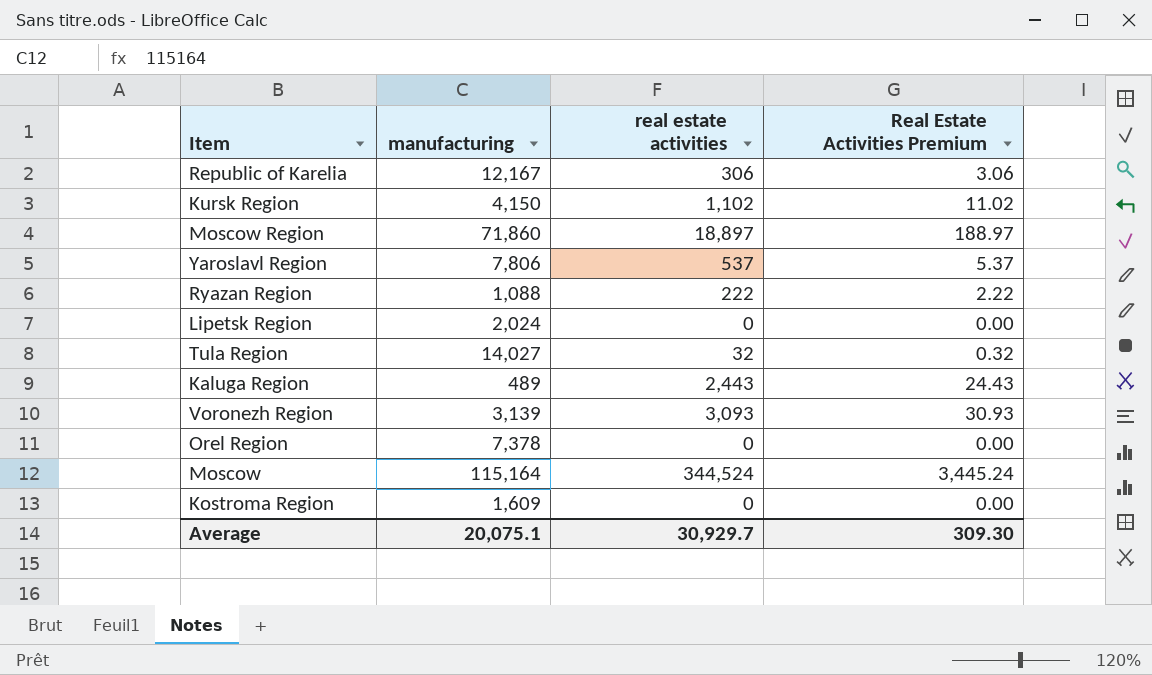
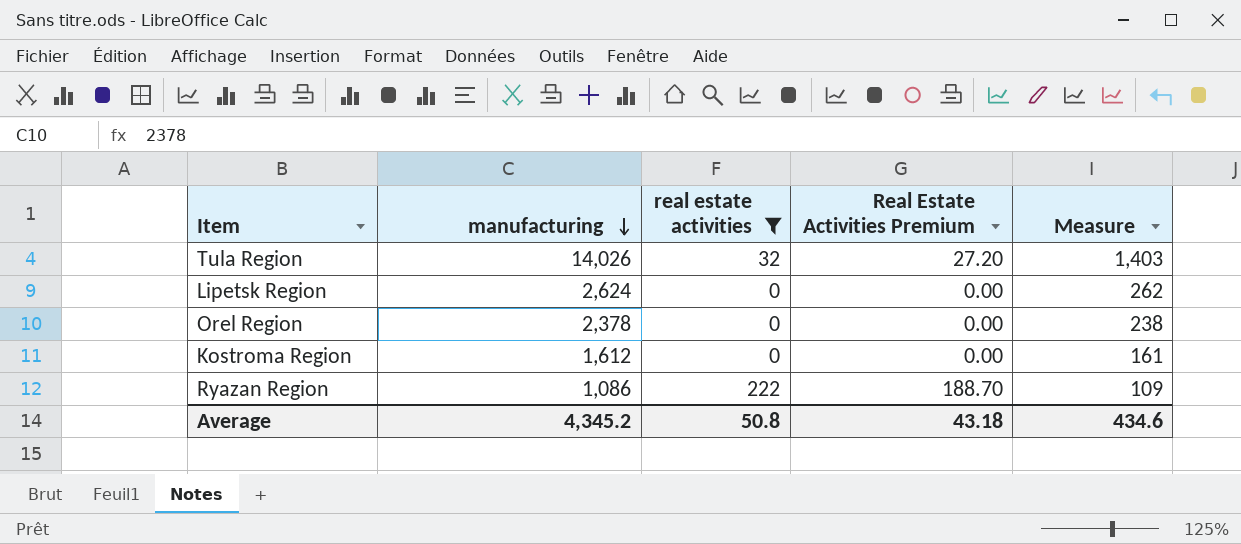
filter: none -> real estate activities <= 222
row order: none -> manufacturing descending
column Real Estate Activities Premium | formula: [real estate activities] * 0.01 -> [real estate activities] * 0.85
column Measure | formula: none -> [manufacturing] * 0.1
Tula Region | manufacturing: 14,027 -> 14,026
Lipetsk Region | manufacturing: 2,024 -> 2,624
Orel Region | manufacturing: 7,378 -> 2,378
Kostroma Region | manufacturing: 1,609 -> 1,612
Ryazan Region | manufacturing: 1,088 -> 1,086
Average | manufacturing: 20,075.1 -> 4,345.2
Average | real estate activities: 30,929.7 -> 50.8
Average | Real Estate Activities Premium: 309.30 -> 43.18

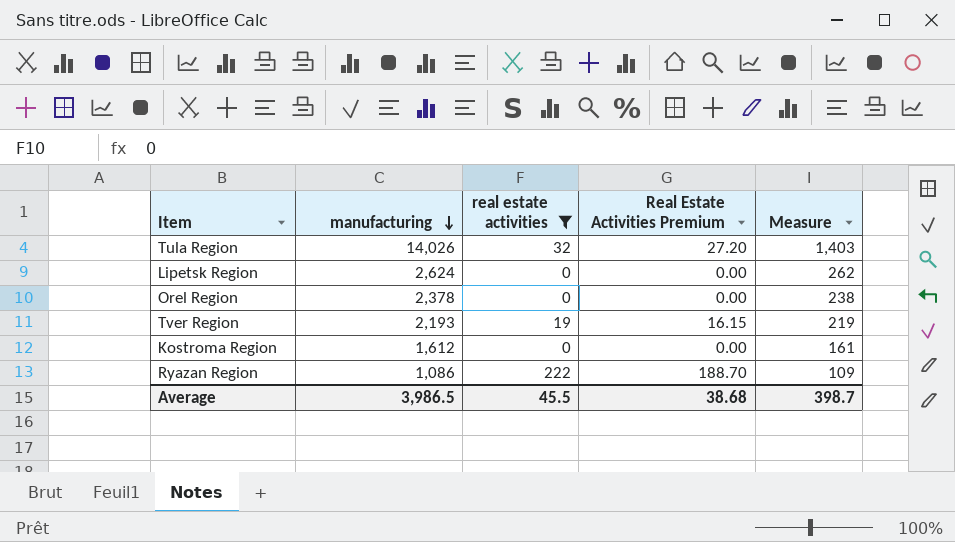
row Tver Region: none -> 2,193 | 19 | 16.15 | 219
Average | manufacturing: 4,345.2 -> 3,986.5
Average | real estate activities: 50.8 -> 45.5
Average | Real Estate Activities Premium: 43.18 -> 38.68
Average | Measure: 434.6 -> 398.7

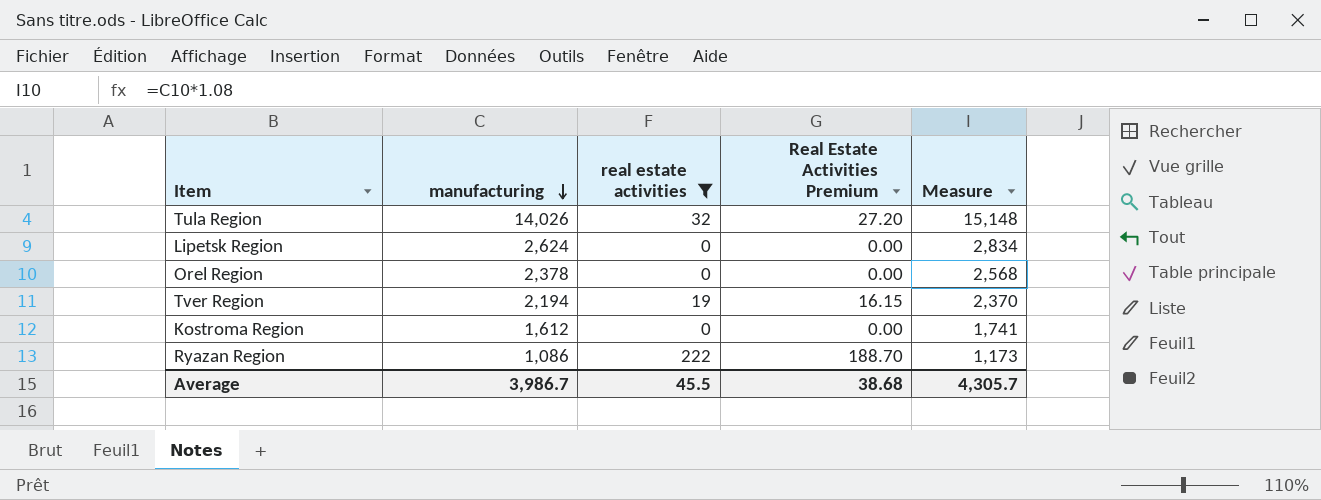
column Measure | formula: [manufacturing] * 0.1 -> [manufacturing] * 1.08
Tver Region | manufacturing: 2,193 -> 2,194
Average | manufacturing: 3,986.5 -> 3,986.7
Average | Measure: 398.7 -> 4,305.7

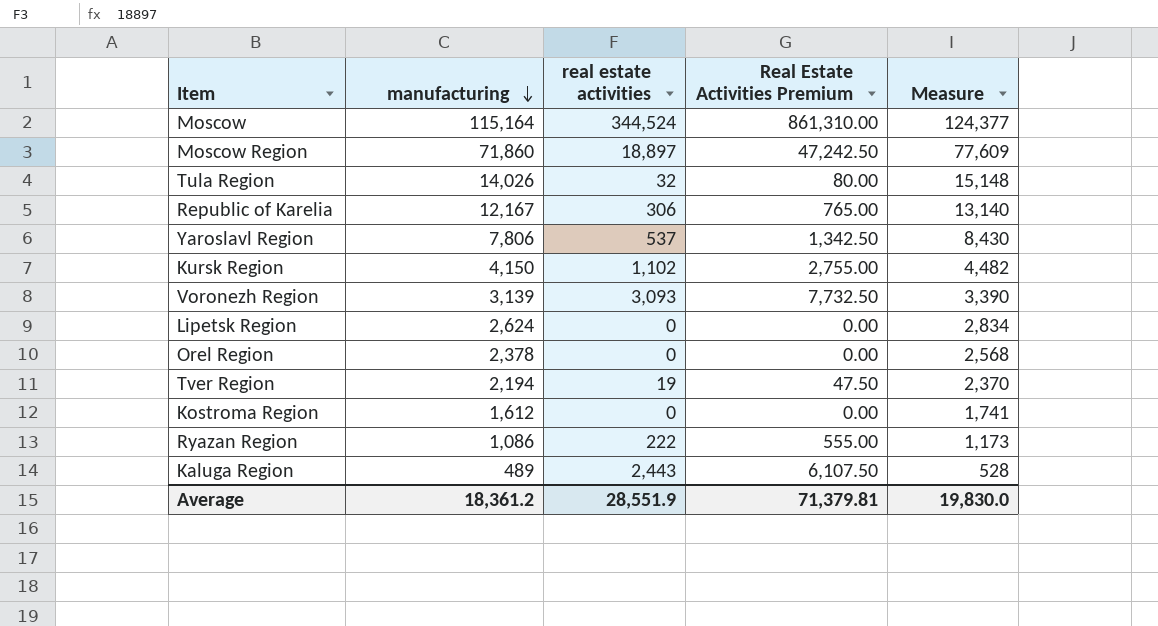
filter: real estate activities <= 222 -> none
column Real Estate Activities Premium | formula: [real estate activities] * 0.85 -> [real estate activities] * 2.5
Average | manufacturing: 3,986.7 -> 18,361.2
Average | real estate activities: 45.5 -> 28,551.9
Average | Real Estate Activities Premium: 38.68 -> 71,379.81
Average | Measure: 4,305.7 -> 19,830.0

